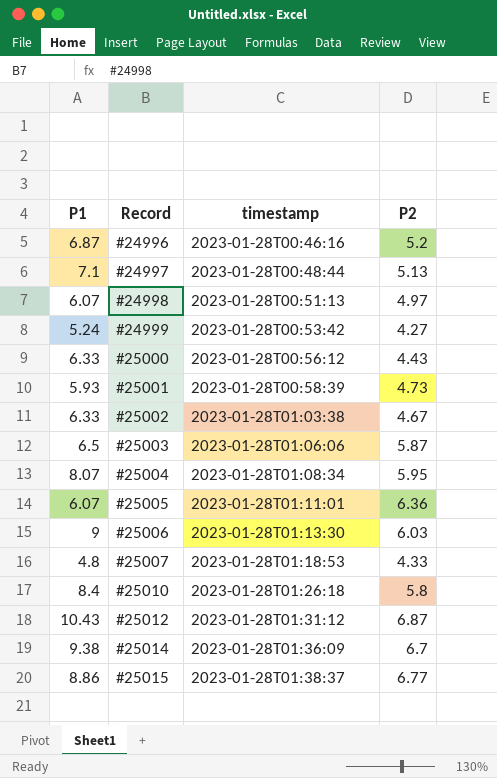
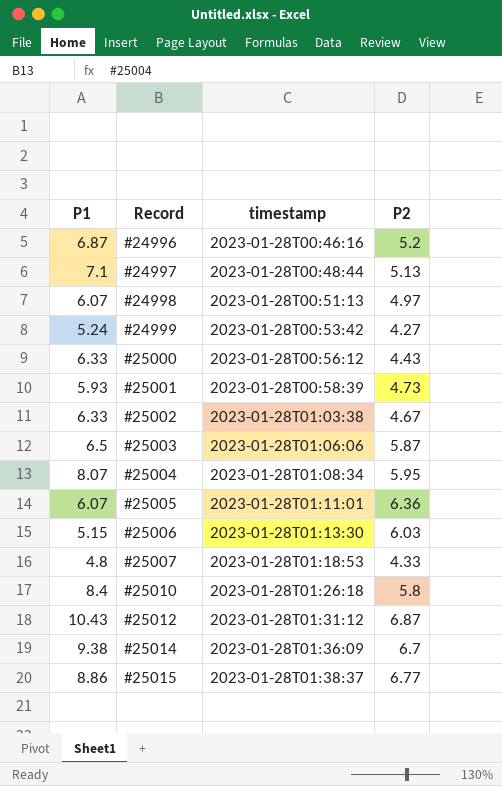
#25006 | P1: 9 -> 5.15

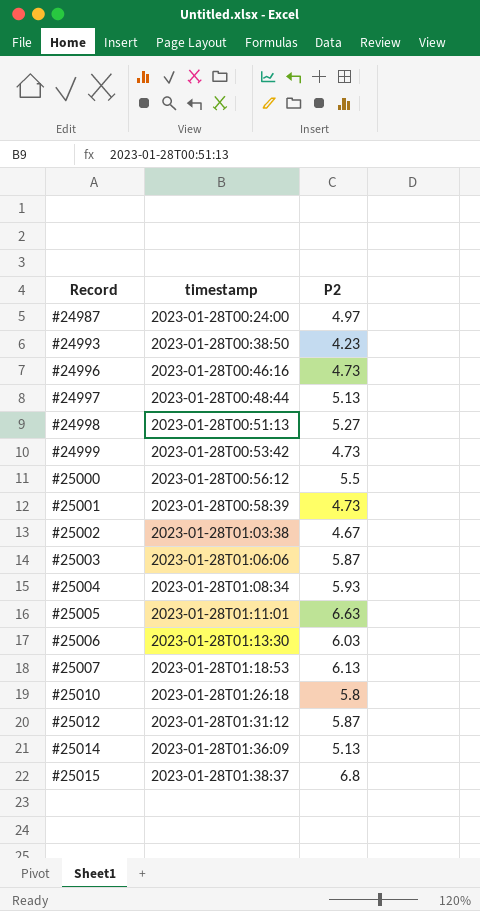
column P1 | position: 1 -> none
row #24987: none -> 2023-01-28T00:24:00 | 4.97
row #24993: none -> 2023-01-28T00:38:50 | 4.23
#24996 | P2: 5.2 -> 4.73
#24998 | P2: 4.97 -> 5.27
#24999 | P2: 4.27 -> 4.73
#25000 | P2: 4.43 -> 5.5
#25004 | P2: 5.95 -> 5.93
#25005 | P2: 6.36 -> 6.63
#25007 | P2: 4.33 -> 6.13
#25012 | P2: 6.87 -> 5.87
#25014 | P2: 6.7 -> 5.13
#25015 | P2: 6.77 -> 6.8

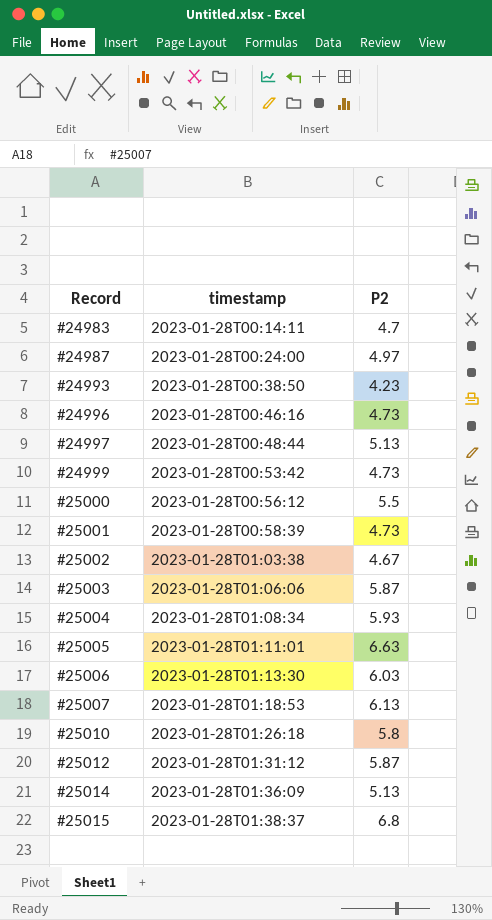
row #24998: 2023-01-28T00:51:13 | 5.27 -> none
row #24983: none -> 2023-01-28T00:14:11 | 4.7

